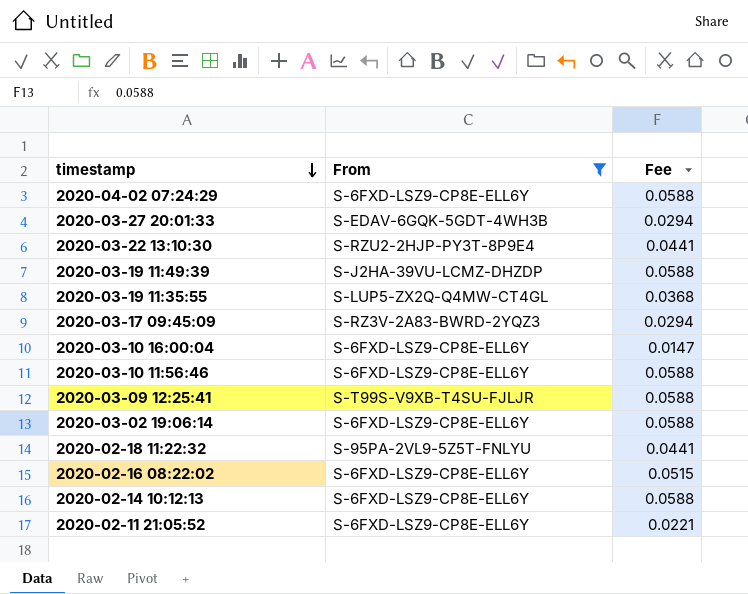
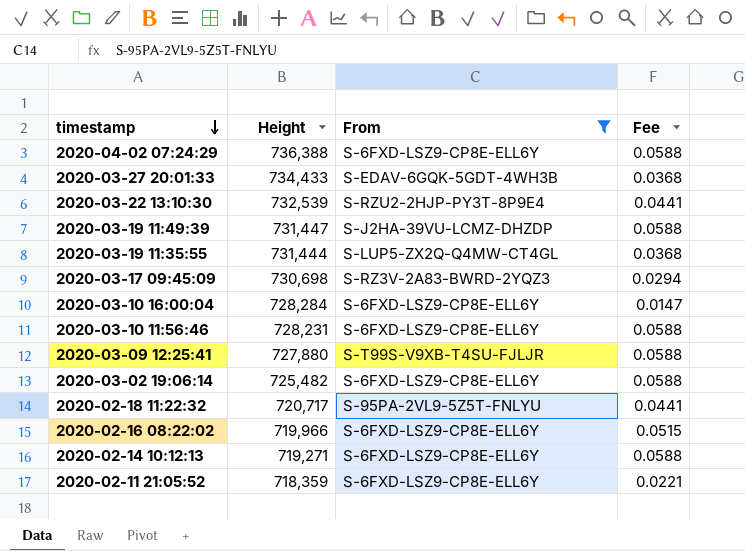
column Height | position: none -> 2
2020-03-27 20:01:33 | Fee: 0.0294 -> 0.0368

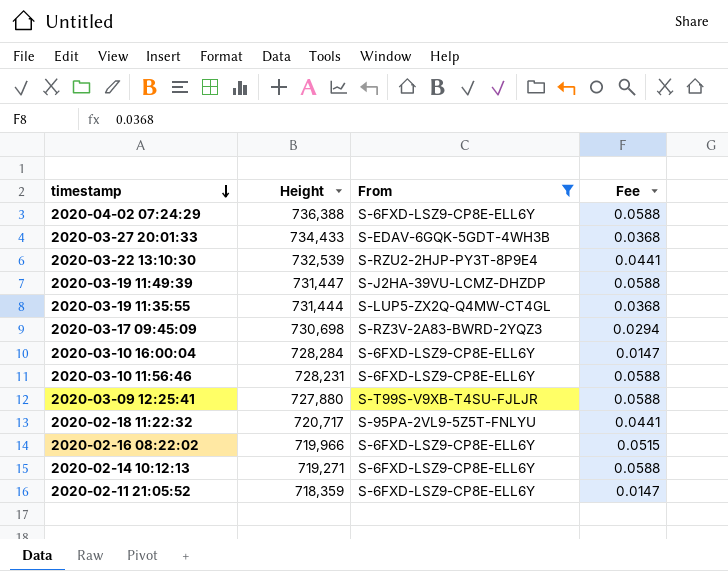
row 2020-03-02 19:06:14: 725,482 | S-6FXD-LSZ9-CP8E-ELL6Y | 0.0588 -> none
2020-02-11 21:05:52 | Fee: 0.0221 -> 0.0147

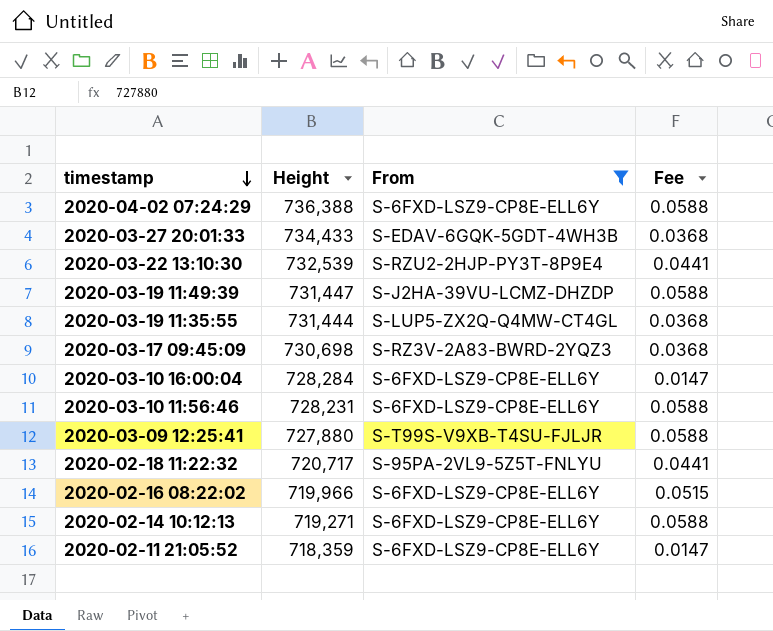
2020-03-17 09:45:09 | Fee: 0.0294 -> 0.0368

